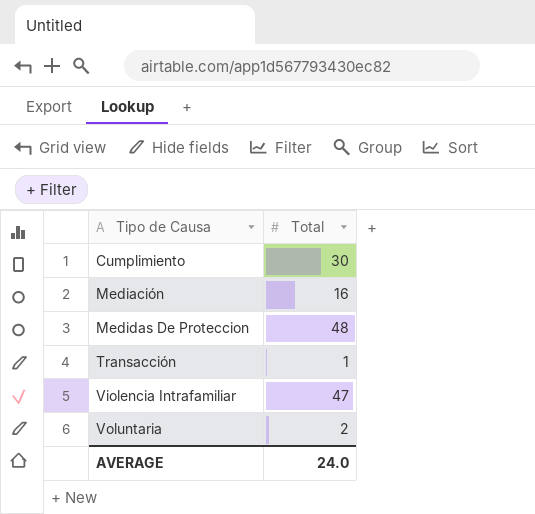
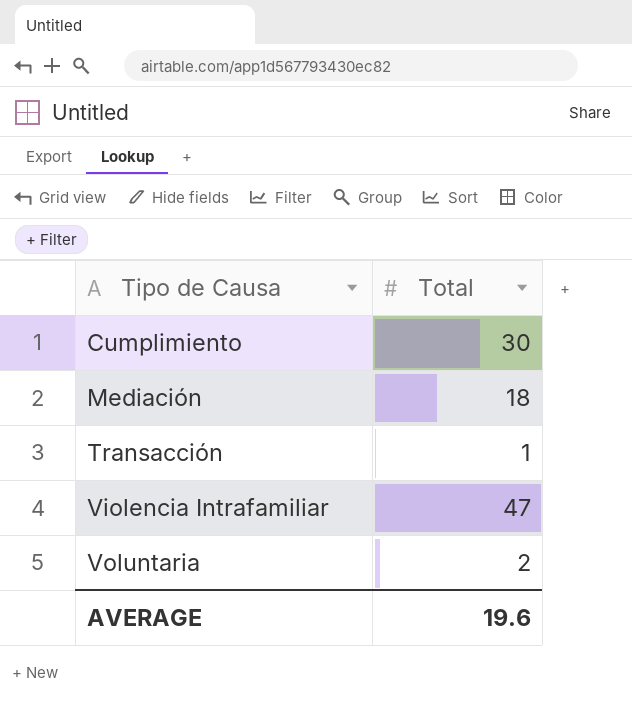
row Medidas De Proteccion: 48 -> none
Mediación | Total: 16 -> 18
AVERAGE | Total: 24.0 -> 19.6

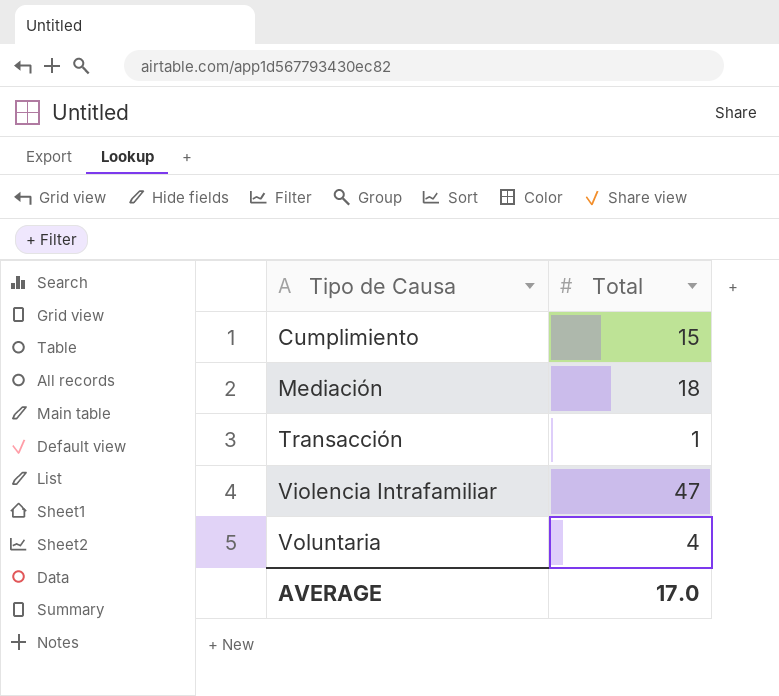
Cumplimiento | Total: 30 -> 15
Voluntaria | Total: 2 -> 4
AVERAGE | Total: 19.6 -> 17.0

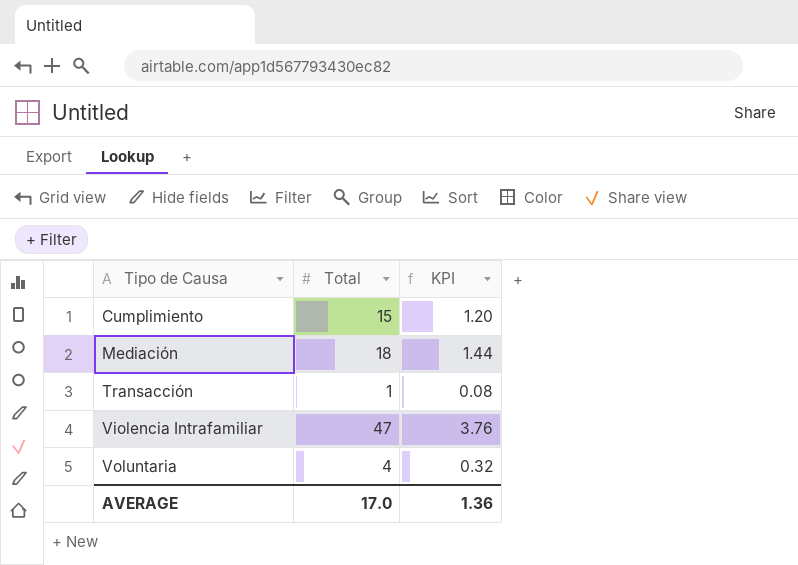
column KPI | formula: none -> [Total] * 0.08

